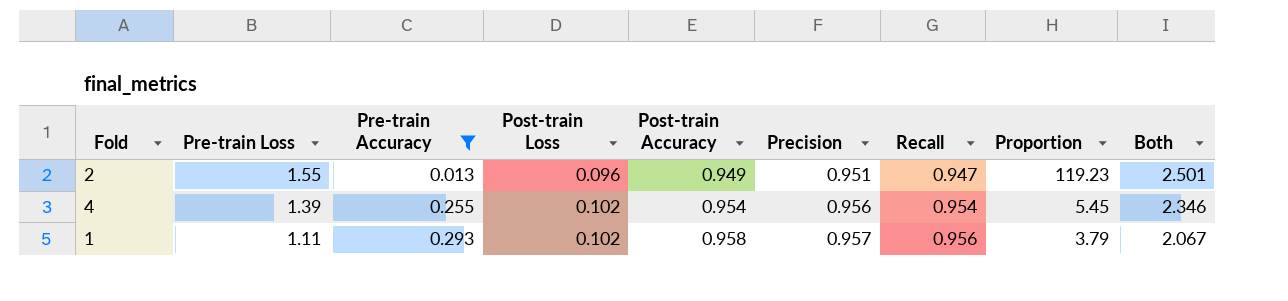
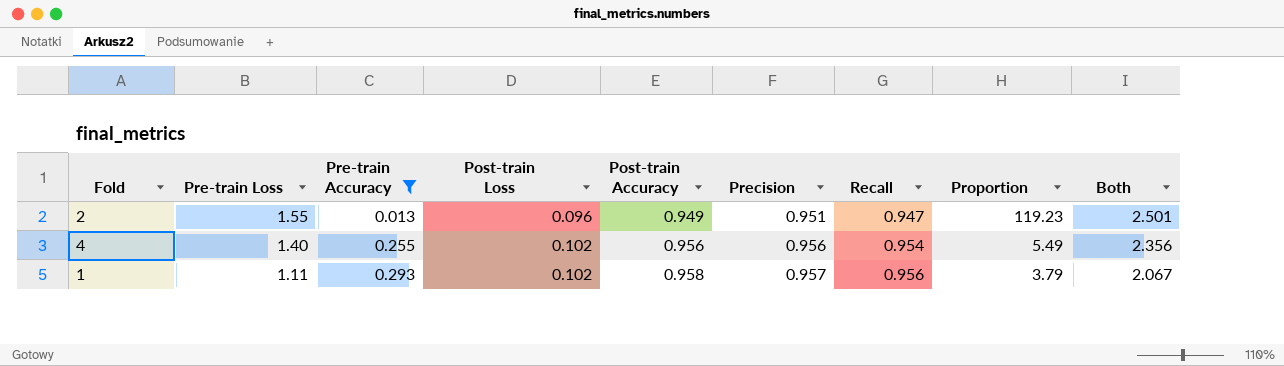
4 | Pre-train Loss: 1.39 -> 1.40
4 | Post-train Accuracy: 0.954 -> 0.956
4 | Proportion: 5.45 -> 5.49
4 | Both: 2.346 -> 2.356

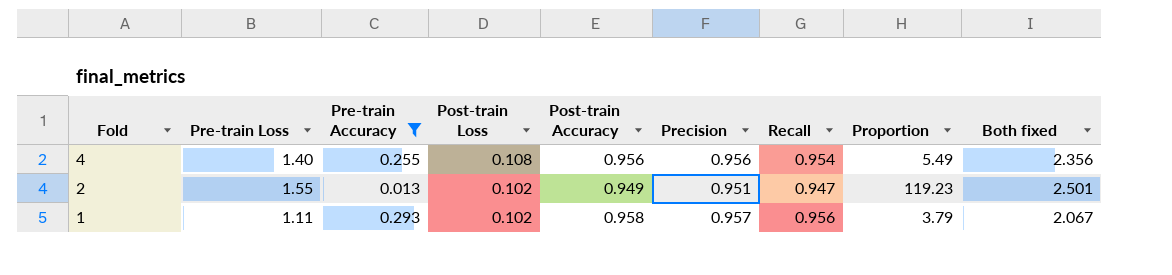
row order: Pre-train Loss descending -> Fold descending
column name: Both -> Both fixed
4 | Post-train Loss: 0.102 -> 0.108
2 | Post-train Loss: 0.096 -> 0.102

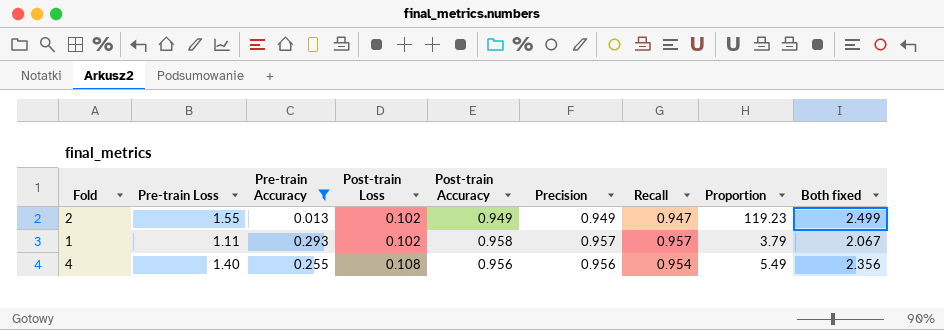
row order: Fold descending -> Post-train Loss ascending
2 | Precision: 0.951 -> 0.949
2 | Both fixed: 2.501 -> 2.499
1 | Recall: 0.956 -> 0.957

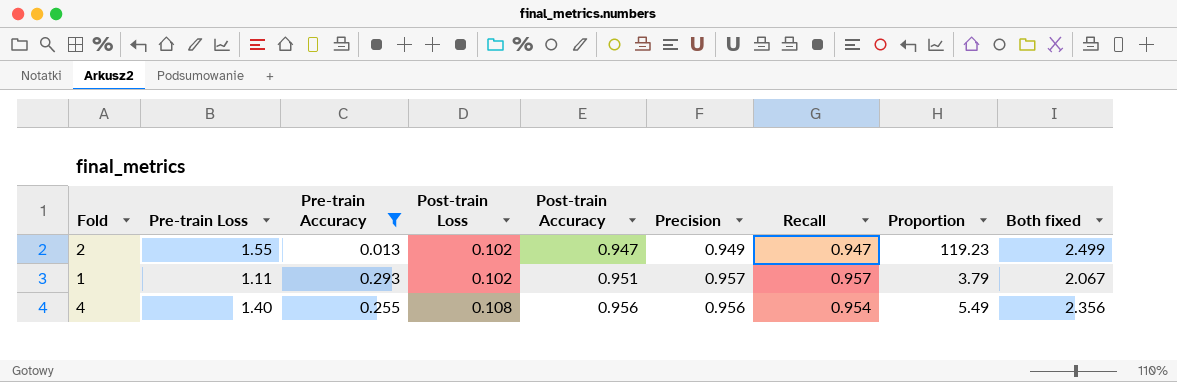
2 | Post-train Accuracy: 0.949 -> 0.947
1 | Post-train Accuracy: 0.958 -> 0.951

